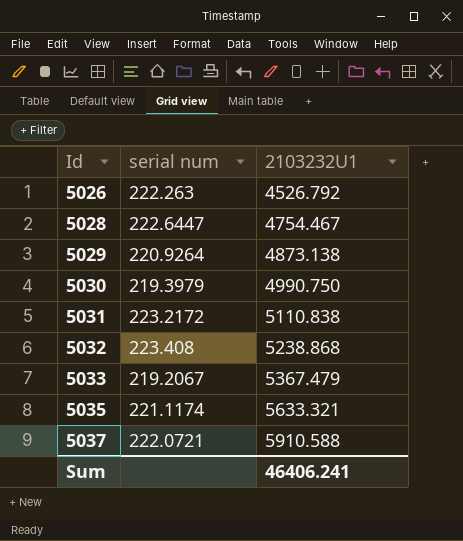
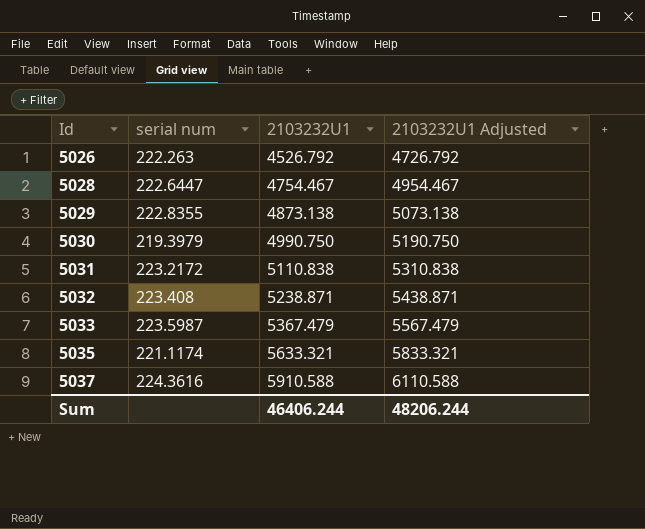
column 2103232U1 Adjusted | formula: none -> [2103232U1] + 200
5029 | serial num: 220.9264 -> 222.8355
5032 | 2103232U1: 5238.868 -> 5238.871
5033 | serial num: 219.2067 -> 223.5987
5037 | serial num: 222.0721 -> 224.3616
Sum | 2103232U1: 46406.241 -> 46406.244

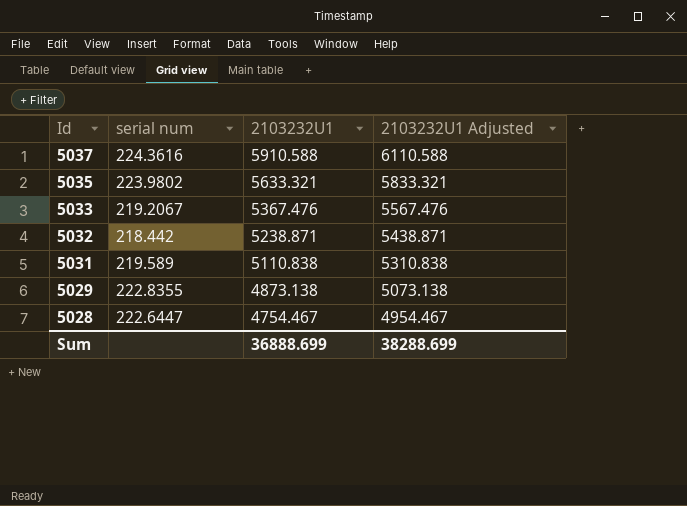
row order: Id ascending -> Id descending
row 5026: 222.263 | 4526.792 | 4726.792 -> none
row 5030: 219.3979 | 4990.750 | 5190.750 -> none
5035 | serial num: 221.1174 -> 223.9802
5033 | serial num: 223.5987 -> 219.2067
5033 | 2103232U1: 5367.479 -> 5367.476
5033 | 2103232U1 Adjusted: 5567.479 -> 5567.476
5032 | serial num: 223.408 -> 218.442
5031 | serial num: 223.2172 -> 219.589
Sum | 2103232U1: 46406.244 -> 36888.699
Sum | 2103232U1 Adjusted: 48206.244 -> 38288.699

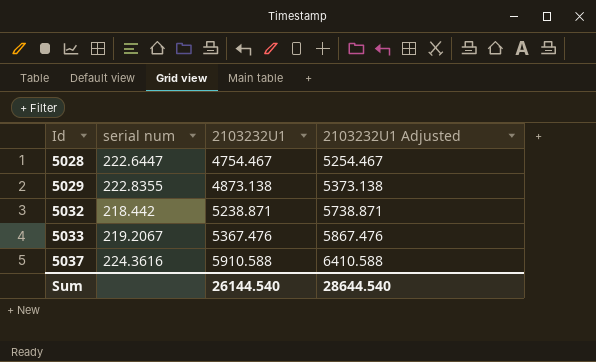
row order: Id descending -> Id ascending
column 2103232U1 Adjusted | formula: [2103232U1] + 200 -> [2103232U1] + 500
row 5035: 223.9802 | 5633.321 | 5833.321 -> none
row 5031: 219.589 | 5110.838 | 5310.838 -> none
Sum | 2103232U1: 36888.699 -> 26144.540
Sum | 2103232U1 Adjusted: 38288.699 -> 28644.540

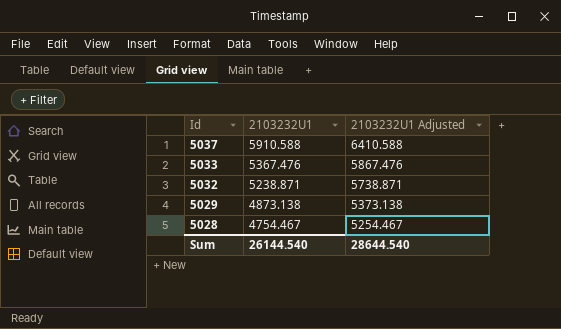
row order: Id ascending -> Id descending
column serial num | position: 2 -> none

